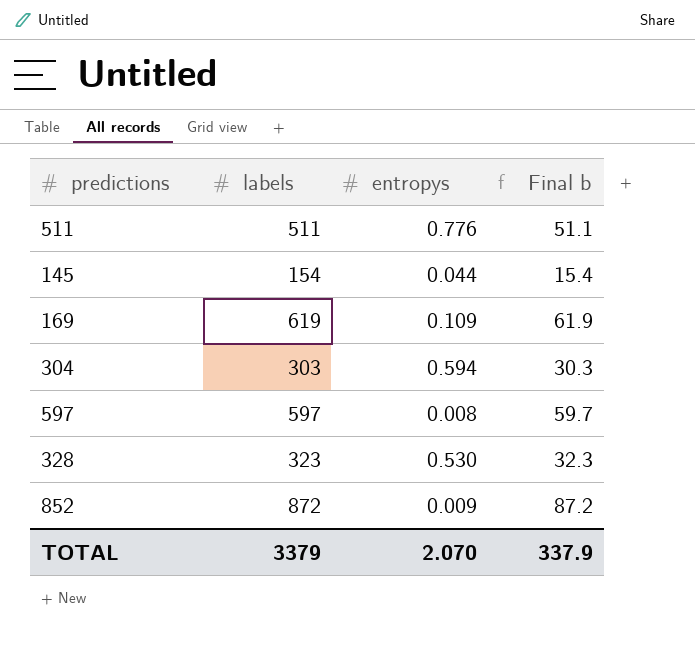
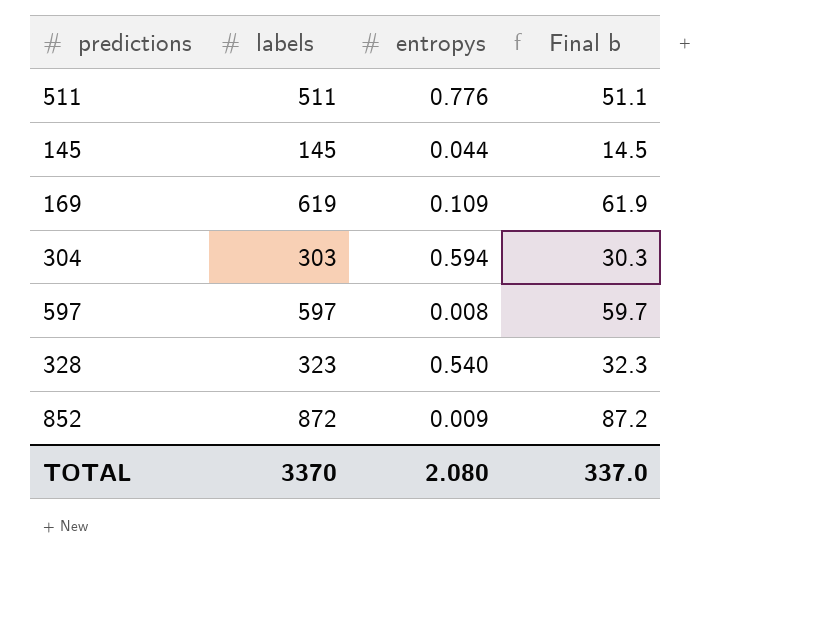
145 | labels: 154 -> 145
145 | Final b: 15.4 -> 14.5
328 | entropys: 0.530 -> 0.540
TOTAL | labels: 3379 -> 3370
TOTAL | entropys: 2.070 -> 2.080
TOTAL | Final b: 337.9 -> 337.0

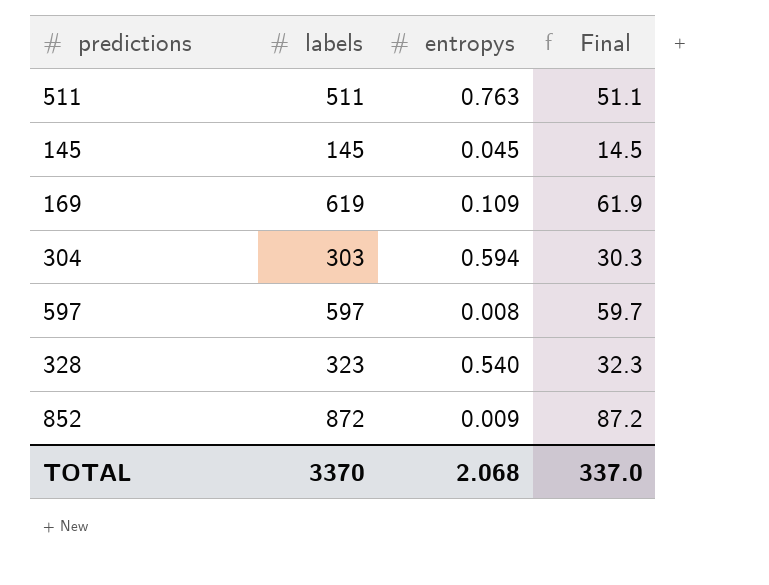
column name: Final b -> Final
511 | entropys: 0.776 -> 0.763
145 | entropys: 0.044 -> 0.045
TOTAL | entropys: 2.080 -> 2.068

